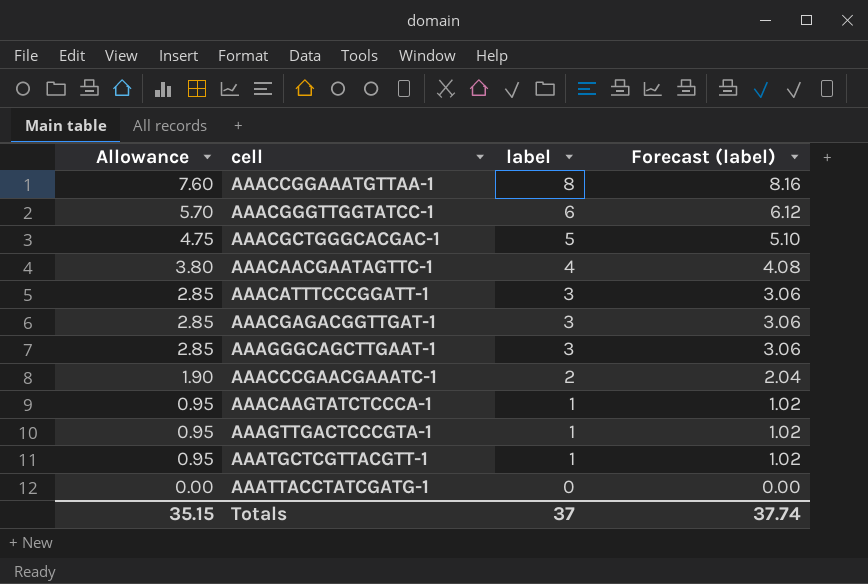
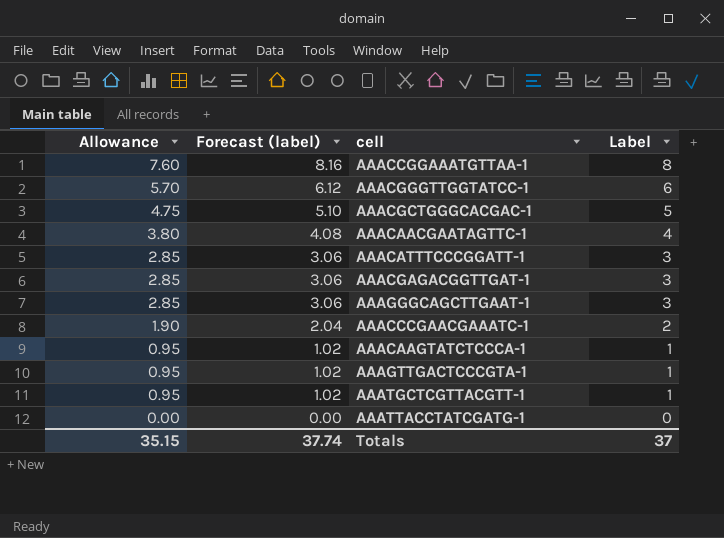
column Forecast (label) | position: 4 -> 2
column name: label -> Label

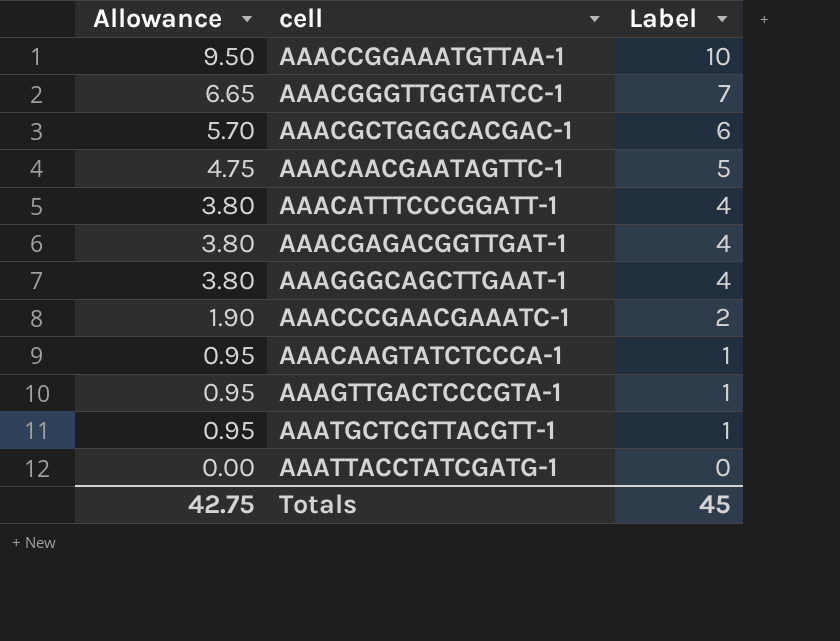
column Forecast (label) | formula: [Label] * 1.02 -> none
AAACCGGAAATGTTAA-1 | Allowance: 7.60 -> 9.50
AAACCGGAAATGTTAA-1 | Label: 8 -> 10
AAACGGGTTGGTATCC-1 | Allowance: 5.70 -> 6.65
AAACGGGTTGGTATCC-1 | Label: 6 -> 7
AAACGCTGGGCACGAC-1 | Allowance: 4.75 -> 5.70
AAACGCTGGGCACGAC-1 | Label: 5 -> 6
AAACAACGAATAGTTC-1 | Allowance: 3.80 -> 4.75
AAACAACGAATAGTTC-1 | Label: 4 -> 5
AAACATTTCCCGGATT-1 | Allowance: 2.85 -> 3.80
AAACATTTCCCGGATT-1 | Label: 3 -> 4
AAACGAGACGGTTGAT-1 | Allowance: 2.85 -> 3.80
AAACGAGACGGTTGAT-1 | Label: 3 -> 4
AAAGGGCAGCTTGAAT-1 | Allowance: 2.85 -> 3.80
AAAGGGCAGCTTGAAT-1 | Label: 3 -> 4
Totals | Allowance: 35.15 -> 42.75
Totals | Label: 37 -> 45

